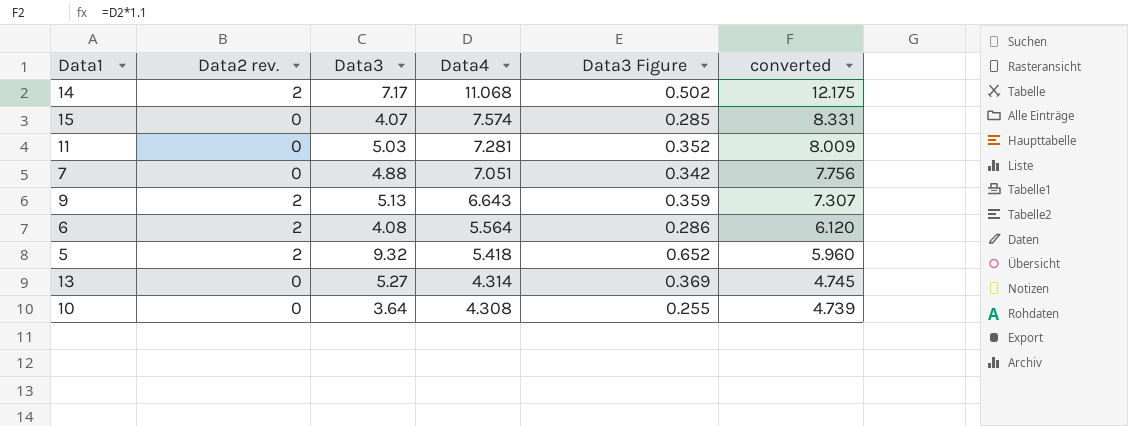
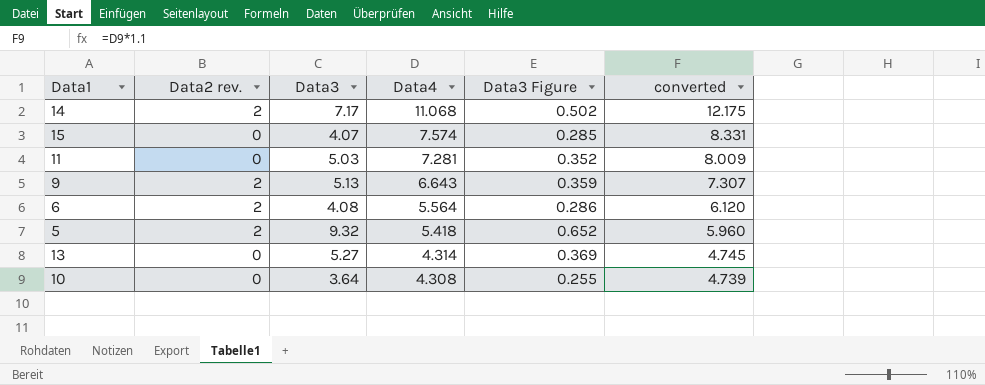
row 7: 0 | 4.88 | 7.051 | 0.342 | 7.756 -> none

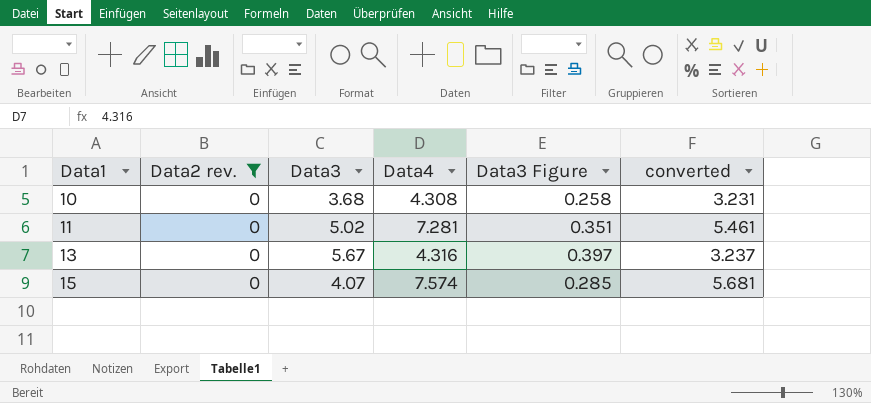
filter: none -> Data2 rev. = 0
row order: Data4 descending -> Data1 ascending
column converted | formula: [Data4] * 1.1 -> [Data4] * 0.75
10 | Data3: 3.64 -> 3.68
10 | Data3 Figure: 0.255 -> 0.258
11 | Data3: 5.03 -> 5.02
11 | Data3 Figure: 0.352 -> 0.351
13 | Data3: 5.27 -> 5.67
13 | Data4: 4.314 -> 4.316
13 | Data3 Figure: 0.369 -> 0.397

